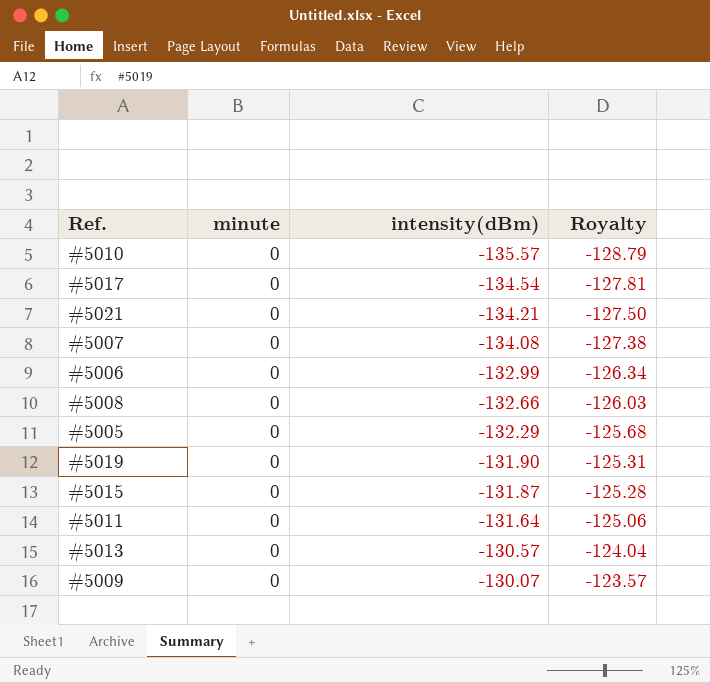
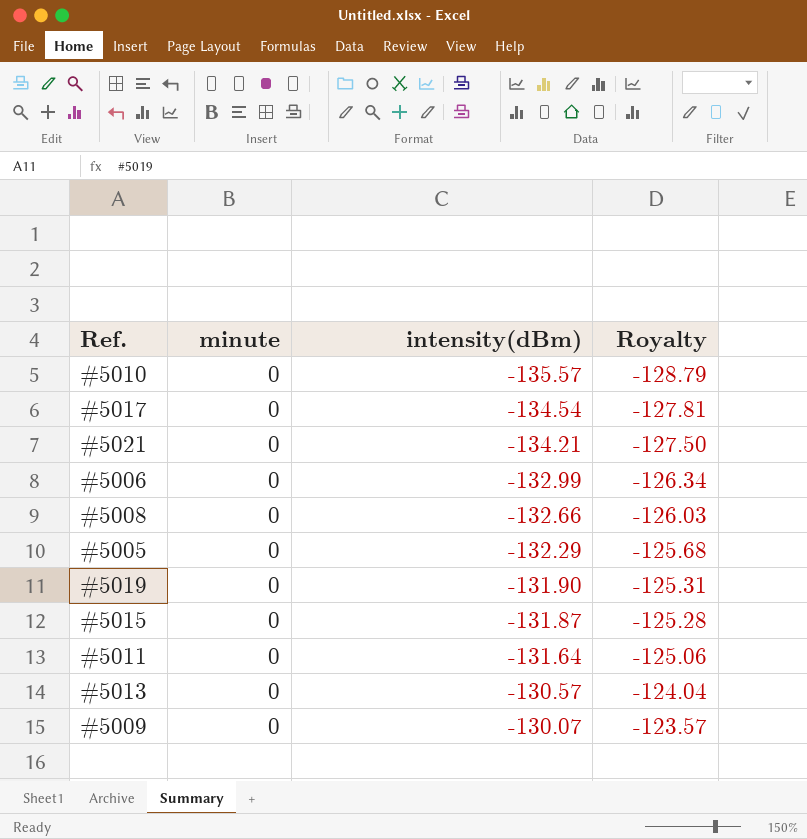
row #5007: 0 | -134.08 | -127.38 -> none

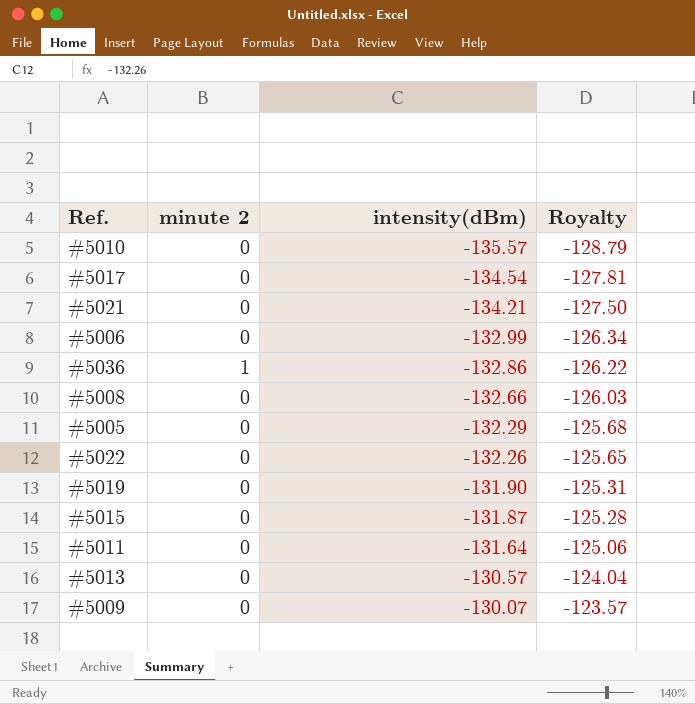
column name: minute -> minute 2
row #5036: none -> 1 | -132.86 | -126.22
row #5022: none -> 0 | -132.26 | -125.65

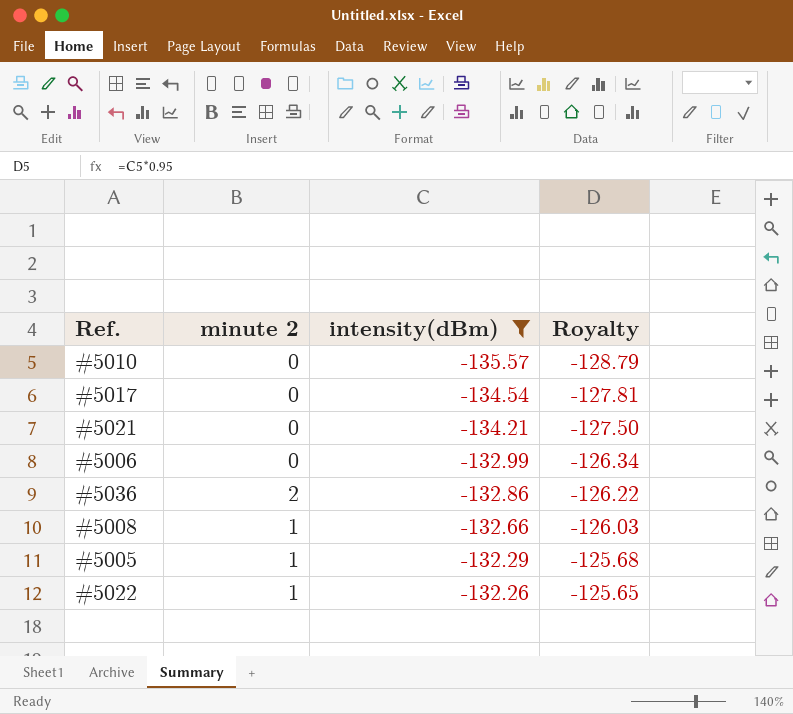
filter: none -> intensity(dBm) <= -132.26
#5036 | minute 2: 1 -> 2
#5008 | minute 2: 0 -> 1
#5005 | minute 2: 0 -> 1
#5022 | minute 2: 0 -> 1

